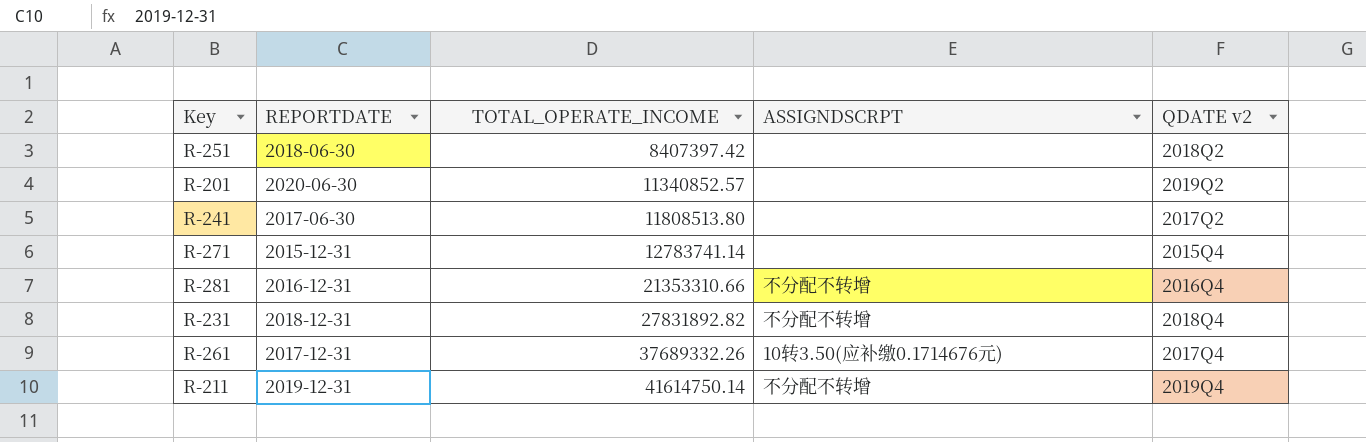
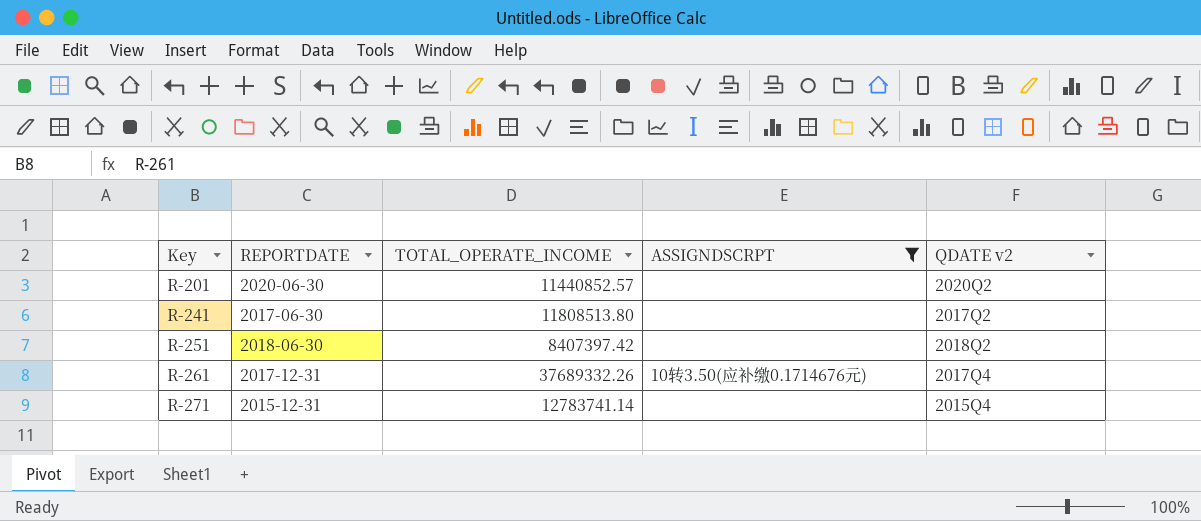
filter: none -> ASSIGNDSCRPT != 不分配不转增
row order: TOTAL_OPERATE_INCOME ascending -> Key ascending
R-201 | TOTAL_OPERATE_INCOME: 11340852.57 -> 11440852.57
R-201 | QDATE v2: 2019Q2 -> 2020Q2

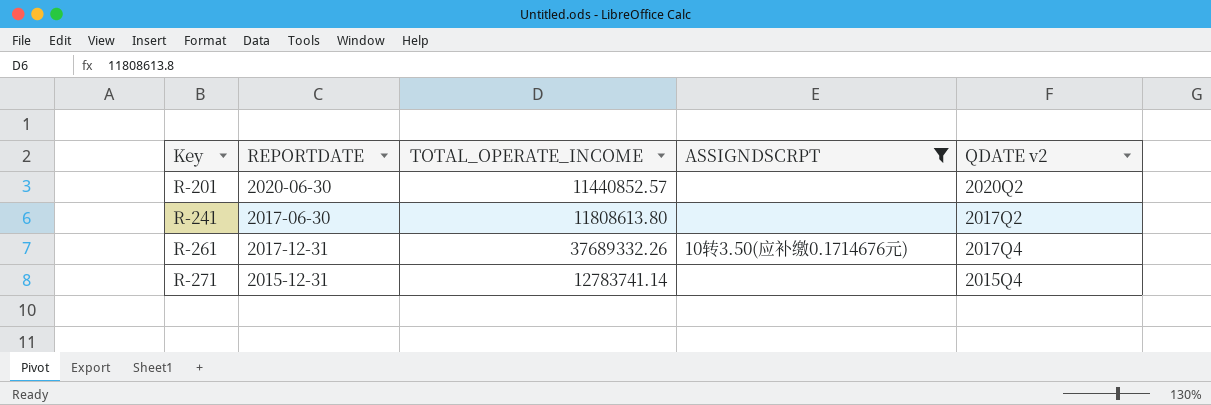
row R-251: 2018-06-30 | 8407397.42 | none | 2018Q2 -> none
R-241 | TOTAL_OPERATE_INCOME: 11808513.80 -> 11808613.80

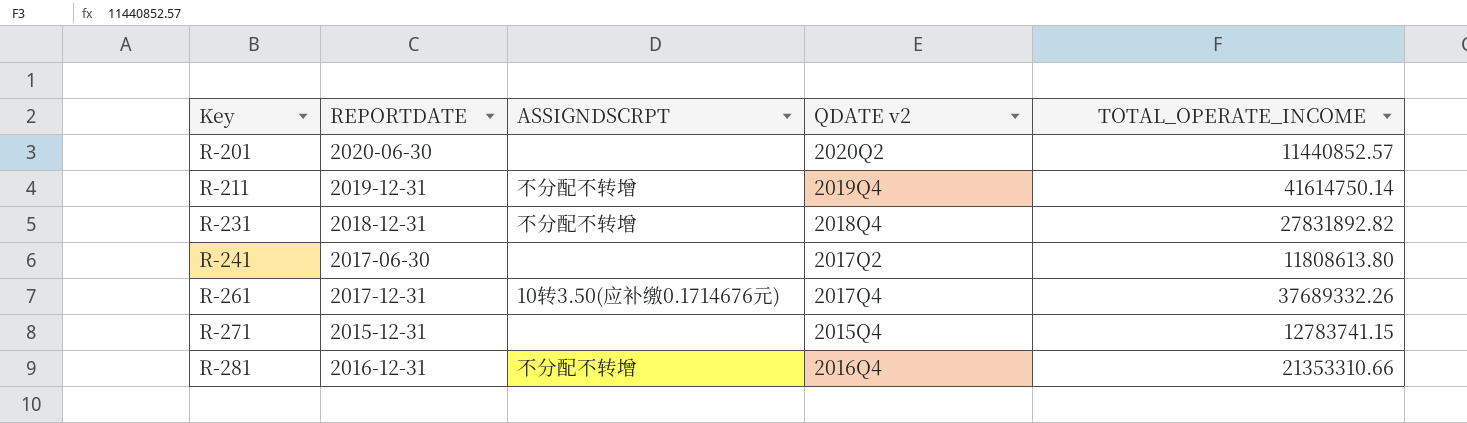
filter: ASSIGNDSCRPT != 不分配不转增 -> none
column TOTAL_OPERATE_INCOME | position: 3 -> 5
R-271 | TOTAL_OPERATE_INCOME: 12783741.14 -> 12783741.15

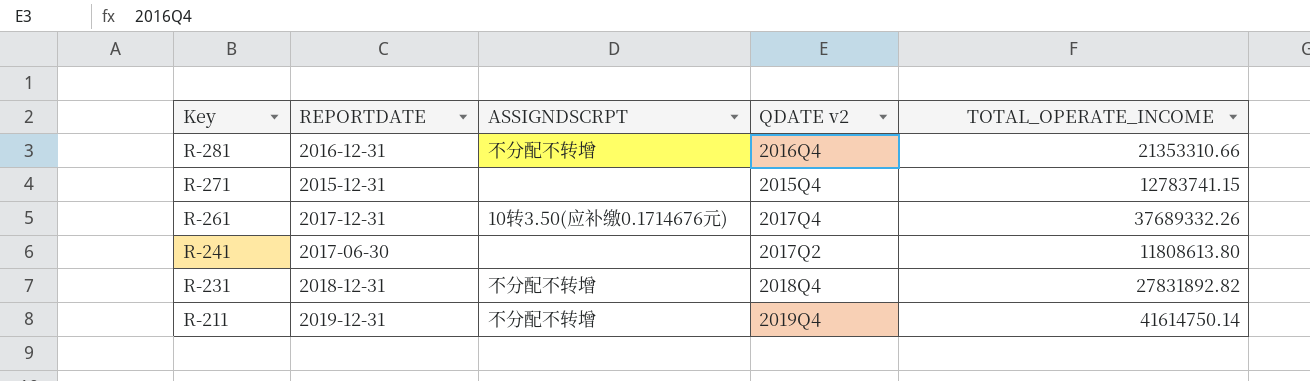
row order: Key ascending -> Key descending
row R-201: 2020-06-30 | none | 2020Q2 | 11440852.57 -> none

